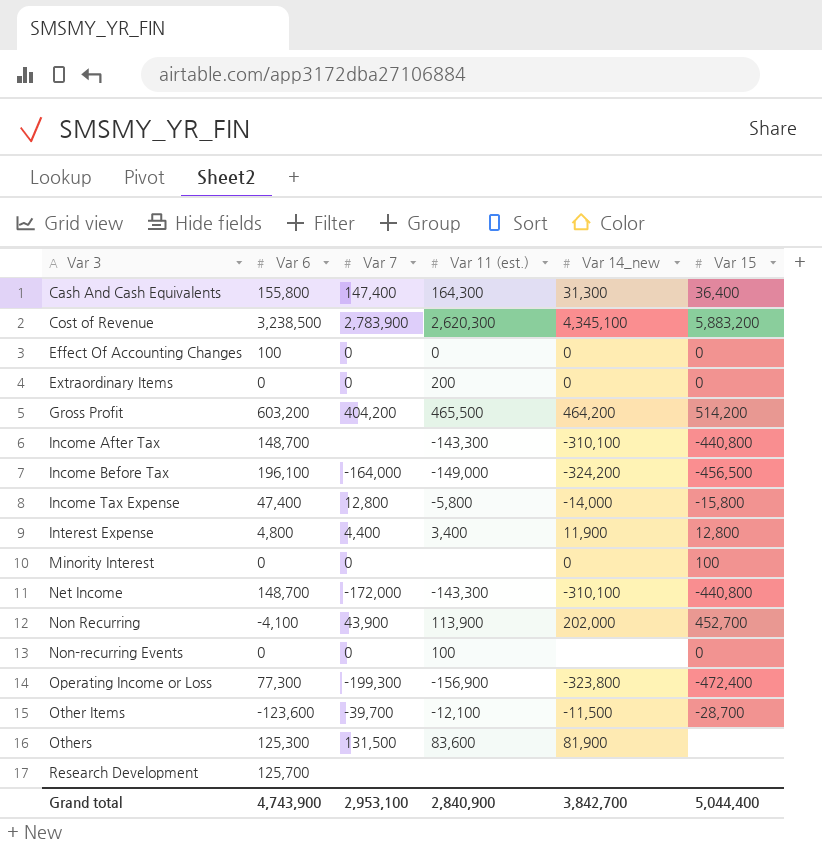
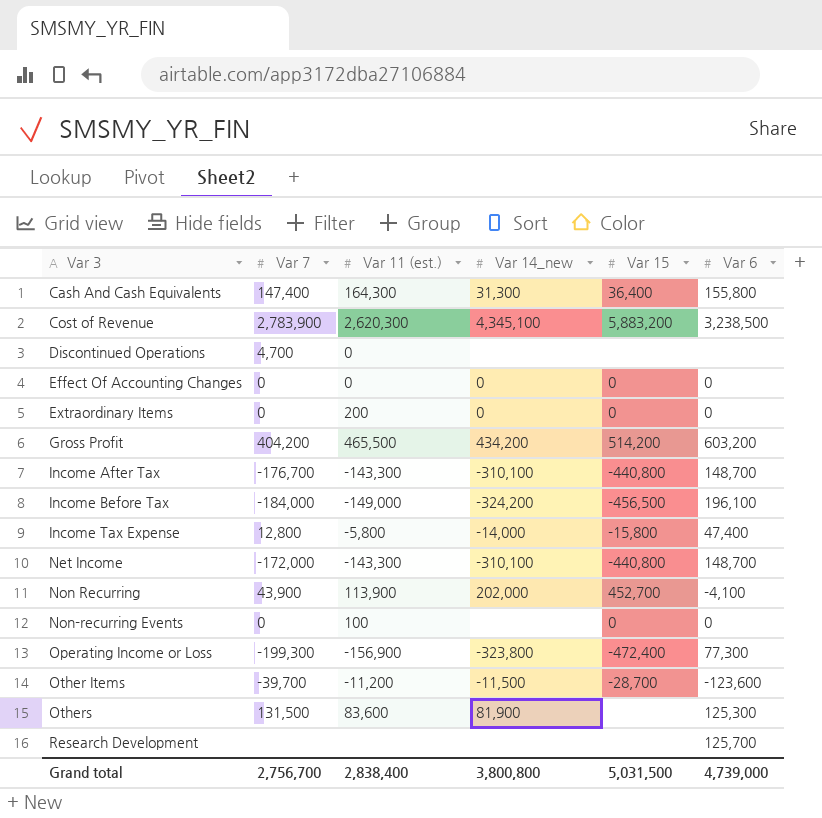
column Var 6 | position: 2 -> 6
row Interest Expense: 4,800 | 4,400 | 3,400 | 11,900 | 12,800 -> none
row Minority Interest: 0 | 0 | none | 0 | 100 -> none
row Discontinued Operations: none -> 4,700 | 0 | none | none | none
Effect Of Accounting Changes | Var 6: 100 -> 0
Gross Profit | Var 14_new: 464,200 -> 434,200
Income After Tax | Var 7: none -> -176,700
Income Before Tax | Var 7: -164,000 -> -184,000
Other Items | Var 11 (est.): -12,100 -> -11,200
Grand total | Var 7: 2,953,100 -> 2,756,700
Grand total | Var 11 (est.): 2,840,900 -> 2,838,400
Grand total | Var 14_new: 3,842,700 -> 3,800,800
Grand total | Var 15: 5,044,400 -> 5,031,500
Grand total | Var 6: 4,743,900 -> 4,739,000

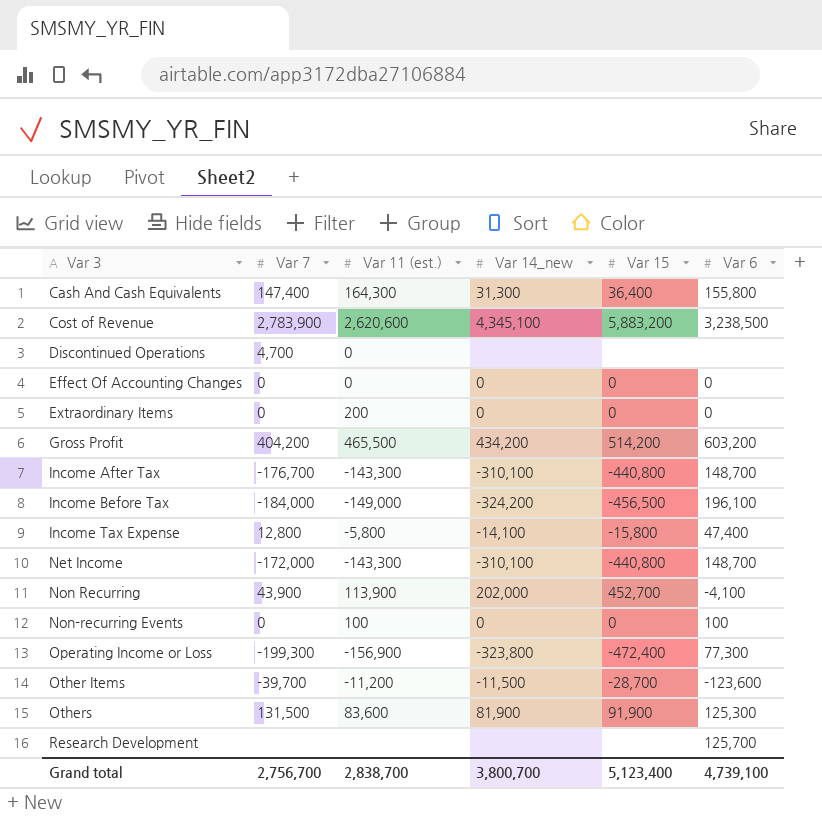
Cost of Revenue | Var 11 (est.): 2,620,300 -> 2,620,600
Income Tax Expense | Var 14_new: -14,000 -> -14,100
Non-recurring Events | Var 14_new: none -> 0
Non-recurring Events | Var 6: 0 -> 100
Others | Var 15: none -> 91,900
Grand total | Var 11 (est.): 2,838,400 -> 2,838,700
Grand total | Var 14_new: 3,800,800 -> 3,800,700
Grand total | Var 15: 5,031,500 -> 5,123,400
Grand total | Var 6: 4,739,000 -> 4,739,100

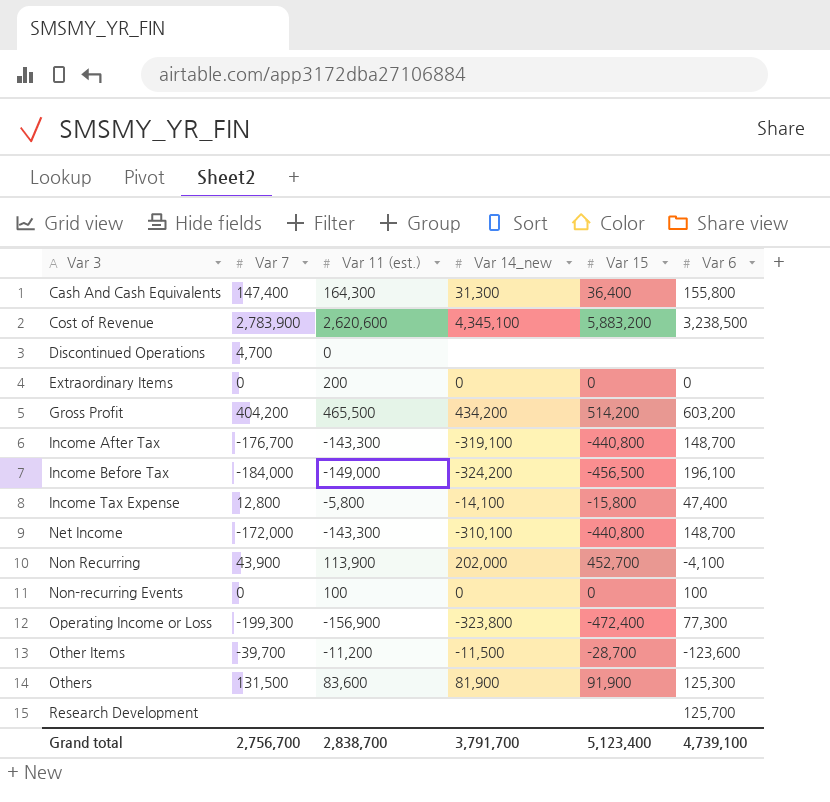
row Effect Of Accounting Changes: 0 | 0 | 0 | 0 | 0 -> none
Income After Tax | Var 14_new: -310,100 -> -319,100
Grand total | Var 14_new: 3,800,700 -> 3,791,700

